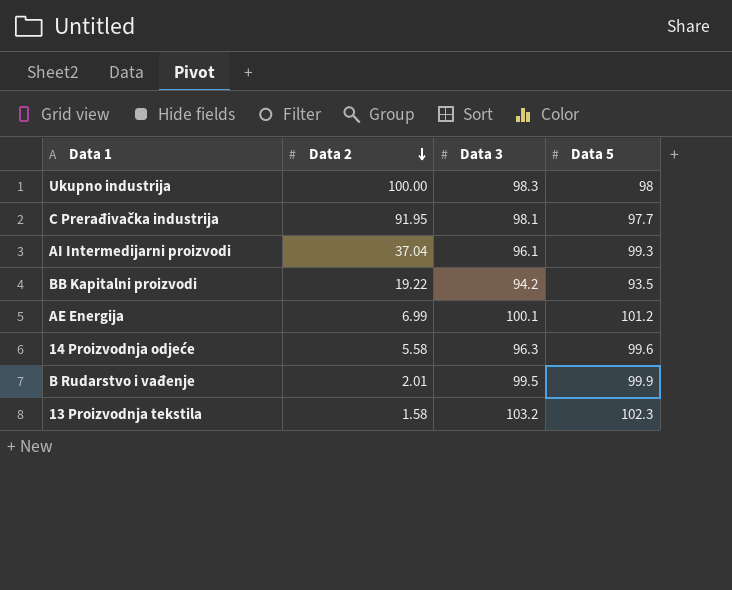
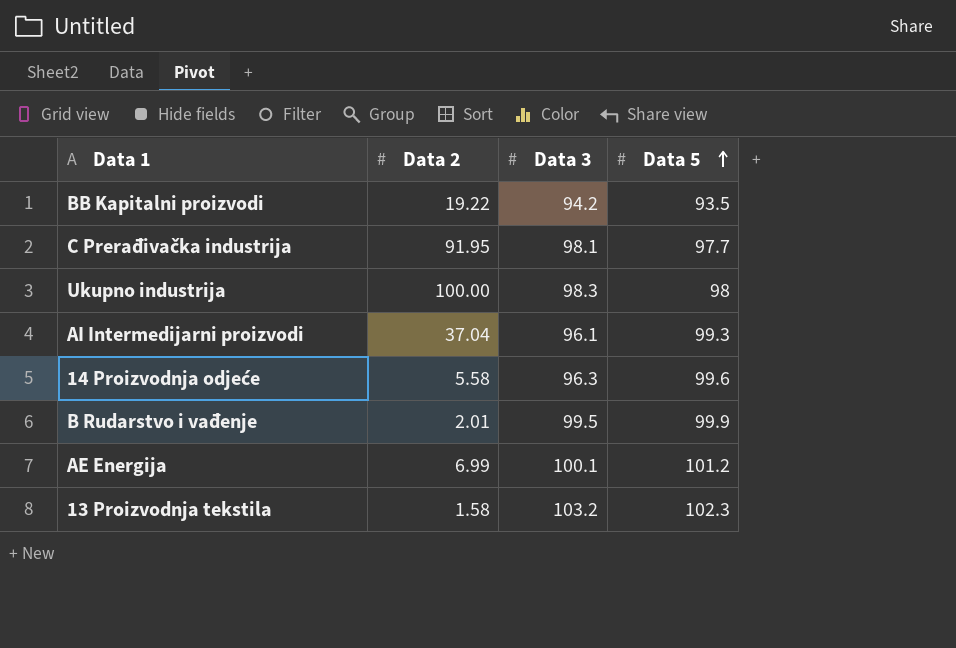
row order: Data 2 descending -> Data 5 ascending

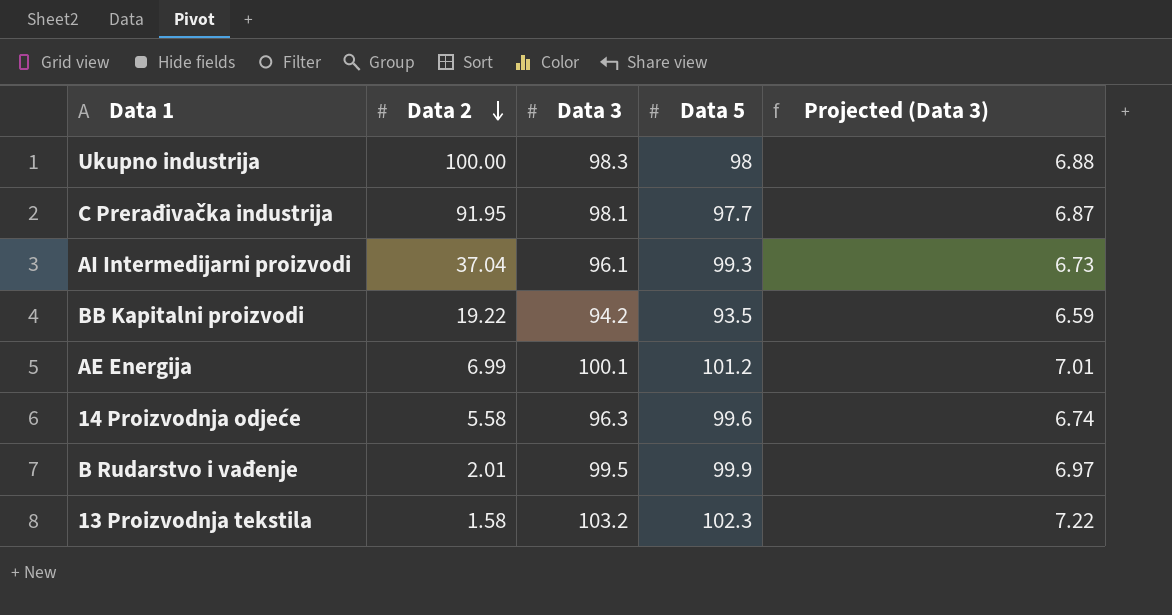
row order: Data 5 ascending -> Data 2 descending
column Projected (Data 3) | formula: none -> [Data 3] * 0.07

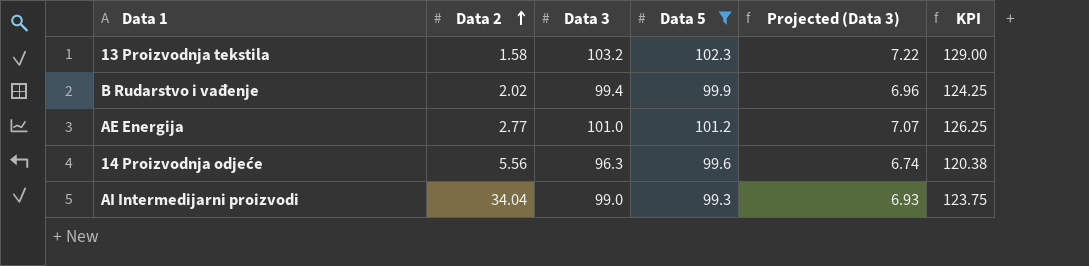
filter: none -> Data 5 >= 99.3
row order: Data 2 descending -> Data 2 ascending
column KPI | formula: none -> [Data 3] * 1.25
B Rudarstvo i vađenje | Data 2: 2.01 -> 2.02
B Rudarstvo i vađenje | Data 3: 99.5 -> 99.4
B Rudarstvo i vađenje | Projected (Data 3): 6.97 -> 6.96
AE Energija | Data 2: 6.99 -> 2.77
AE Energija | Data 3: 100.1 -> 101.0
AE Energija | Projected (Data 3): 7.01 -> 7.07
14 Proizvodnja odjeće | Data 2: 5.58 -> 5.56
AI Intermedijarni proizvodi | Data 2: 37.04 -> 34.04
AI Intermedijarni proizvodi | Data 3: 96.1 -> 99.0
AI Intermedijarni proizvodi | Projected (Data 3): 6.73 -> 6.93

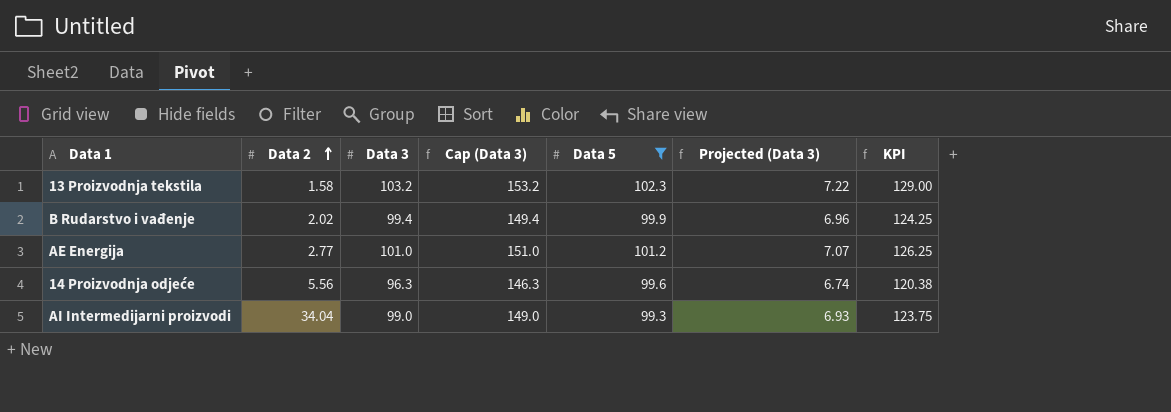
column Cap (Data 3) | formula: none -> [Data 3] + 50

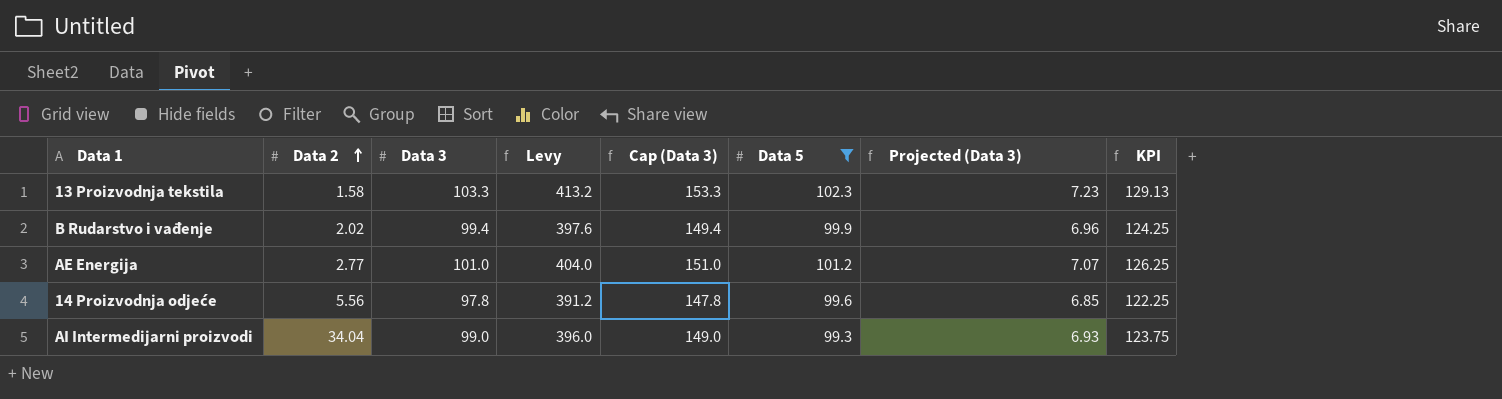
column Levy | formula: none -> [Data 3] * 4
13 Proizvodnja tekstila | Data 3: 103.2 -> 103.3
13 Proizvodnja tekstila | Cap (Data 3): 153.2 -> 153.3
13 Proizvodnja tekstila | Projected (Data 3): 7.22 -> 7.23
13 Proizvodnja tekstila | KPI: 129.00 -> 129.13
14 Proizvodnja odjeće | Data 3: 96.3 -> 97.8
14 Proizvodnja odjeće | Cap (Data 3): 146.3 -> 147.8
14 Proizvodnja odjeće | Projected (Data 3): 6.74 -> 6.85
14 Proizvodnja odjeće | KPI: 120.38 -> 122.25

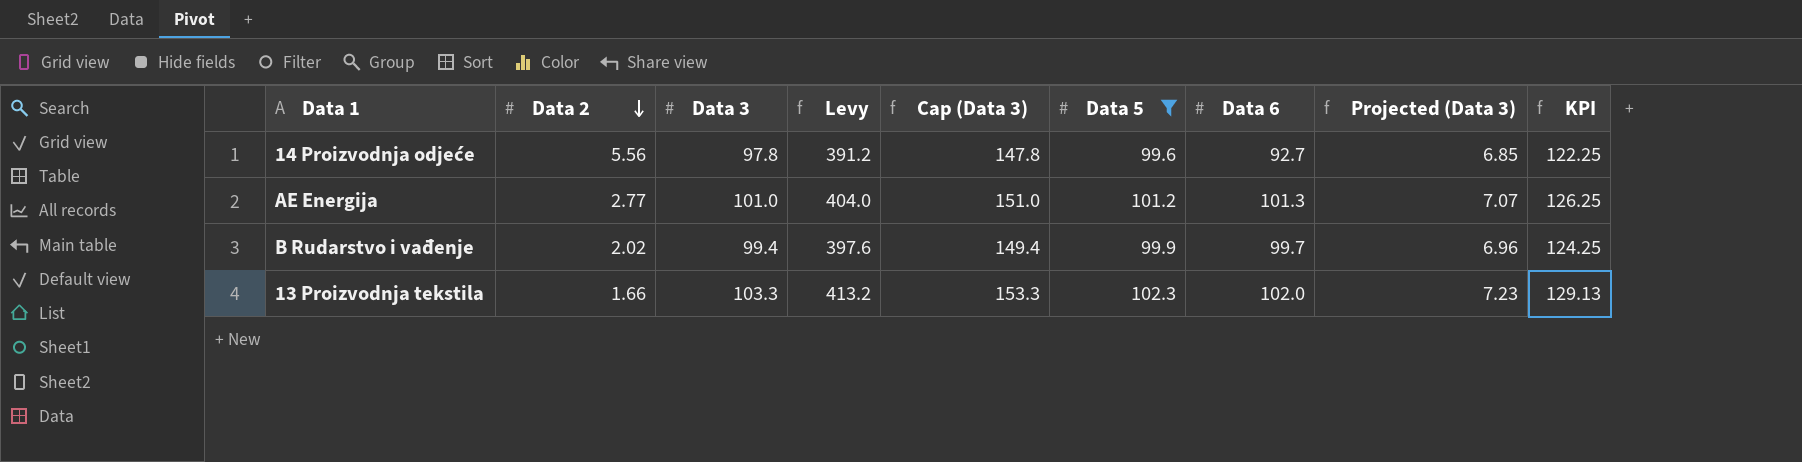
row order: Data 2 ascending -> Data 2 descending
column Data 6 | position: none -> 7
row AI Intermedijarni proizvodi: 34.04 | 99.0 | 396.0 | 149.0 | 99.3 | 6.93 | 123.75 -> none
13 Proizvodnja tekstila | Data 2: 1.58 -> 1.66

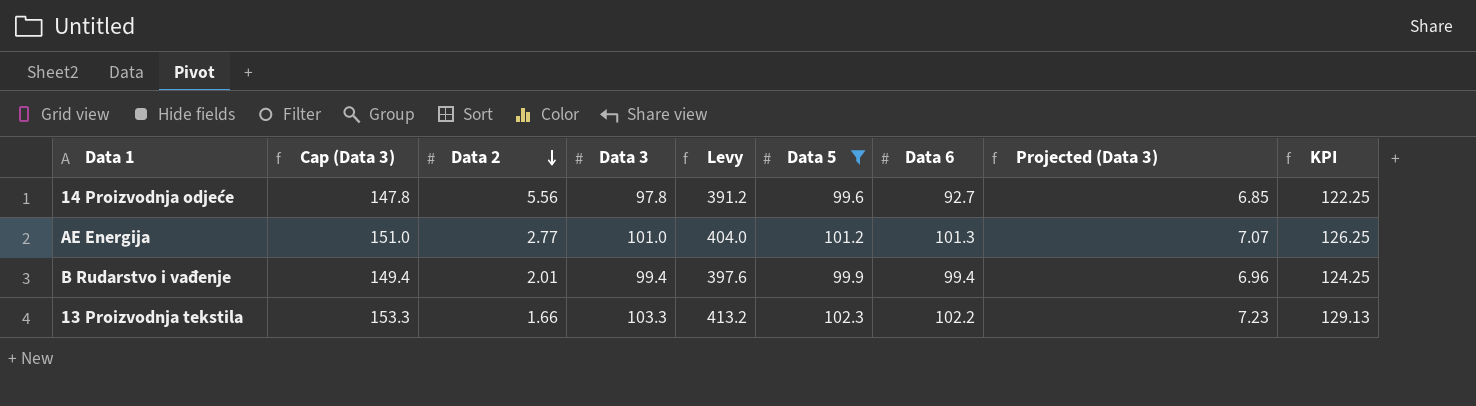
column Cap (Data 3) | position: 5 -> 2
B Rudarstvo i vađenje | Data 2: 2.02 -> 2.01
B Rudarstvo i vađenje | Data 6: 99.7 -> 99.4
13 Proizvodnja tekstila | Data 6: 102.0 -> 102.2

